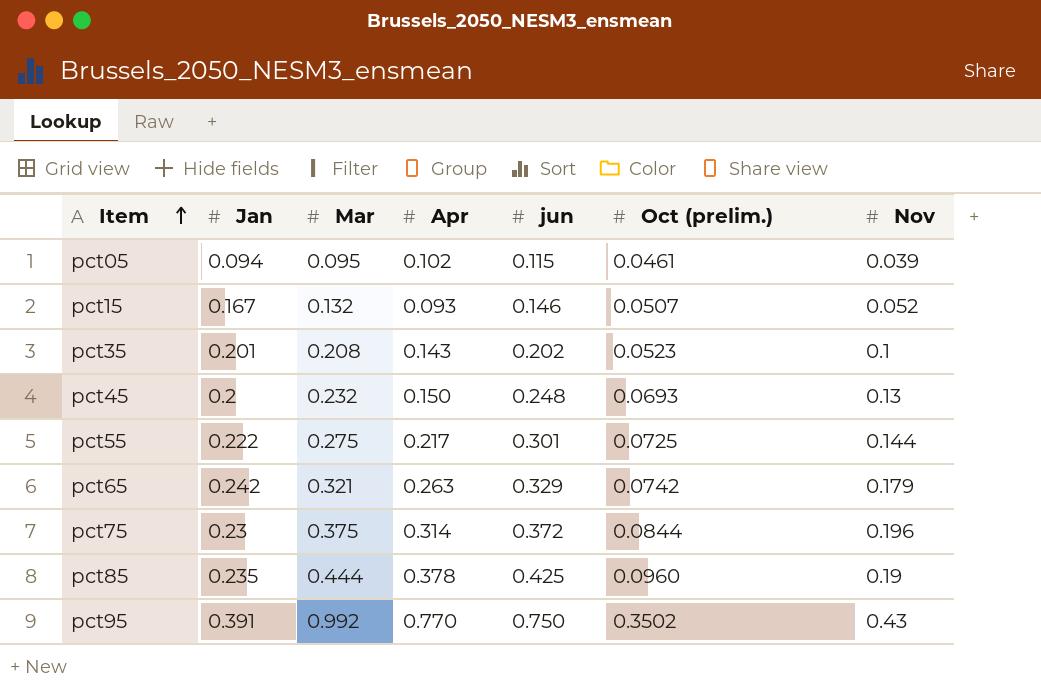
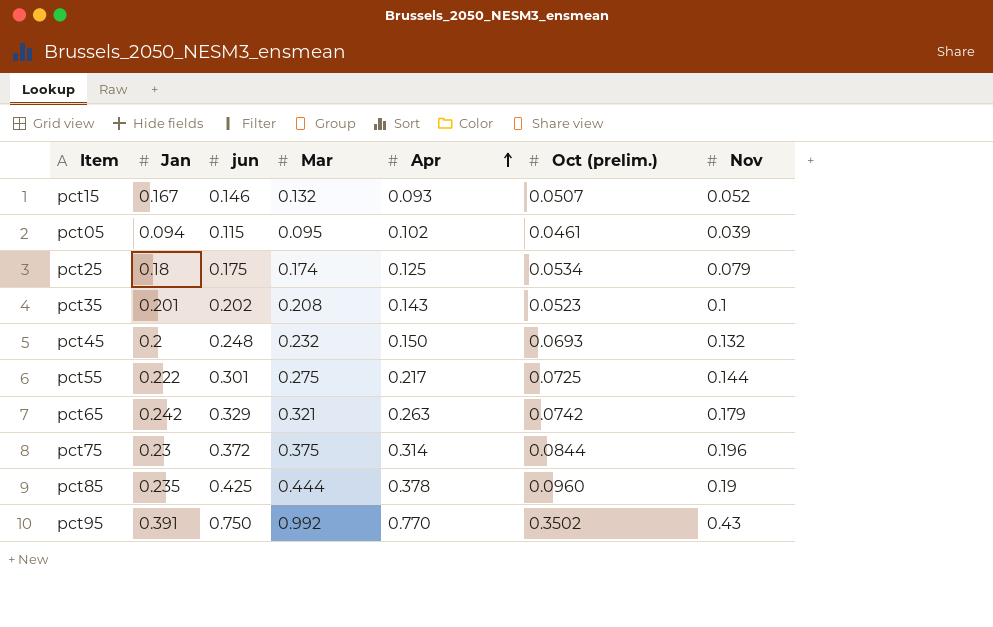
row order: Item ascending -> Apr ascending
column jun | position: 5 -> 3
row pct25: none -> 0.18 | 0.175 | 0.174 | 0.125 | 0.0534 | 0.079
pct45 | Nov: 0.13 -> 0.132

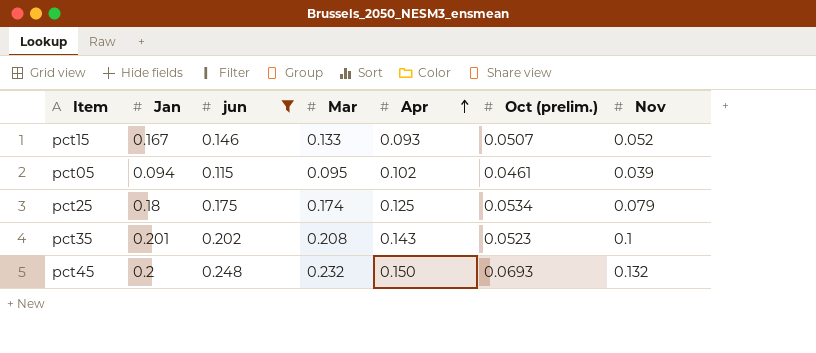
filter: none -> jun <= 0.248
pct15 | Mar: 0.132 -> 0.133

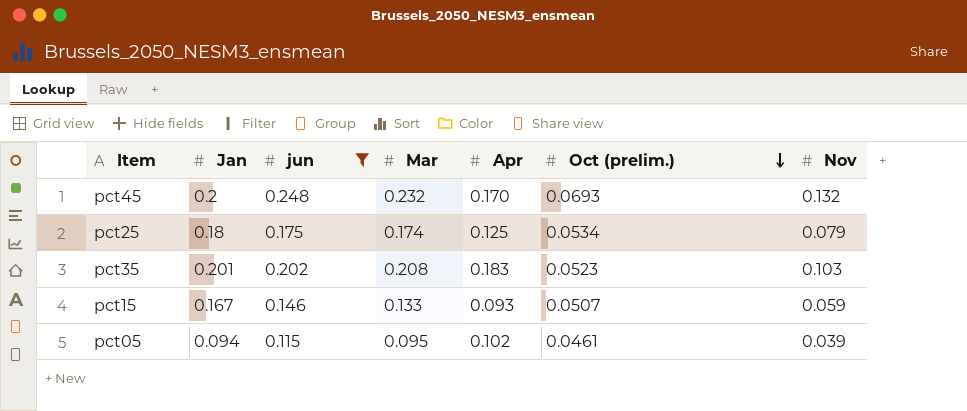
row order: Apr ascending -> Oct (prelim.) descending
pct45 | Apr: 0.150 -> 0.170
pct35 | Apr: 0.143 -> 0.183
pct35 | Nov: 0.1 -> 0.103
pct15 | Nov: 0.052 -> 0.059

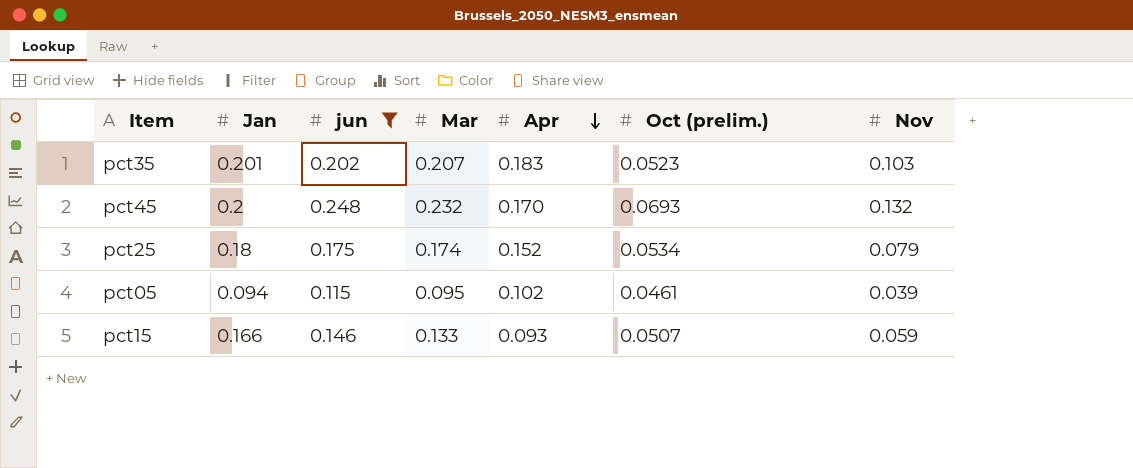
row order: Oct (prelim.) descending -> Apr descending
pct35 | Mar: 0.208 -> 0.207
pct25 | Apr: 0.125 -> 0.152
pct15 | Jan: 0.167 -> 0.166

